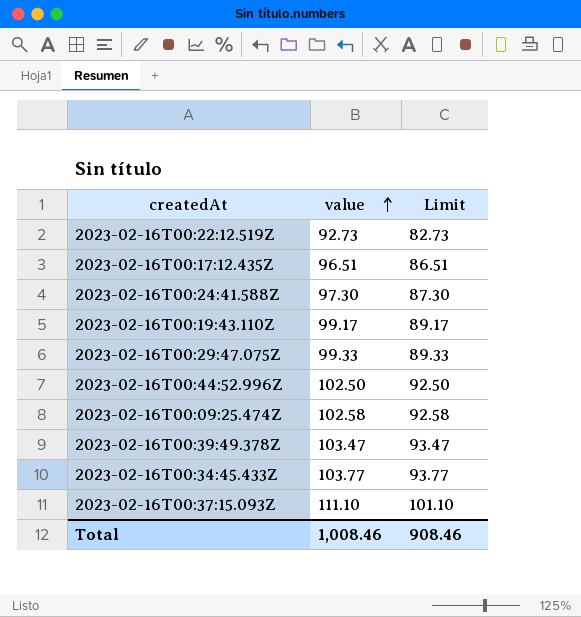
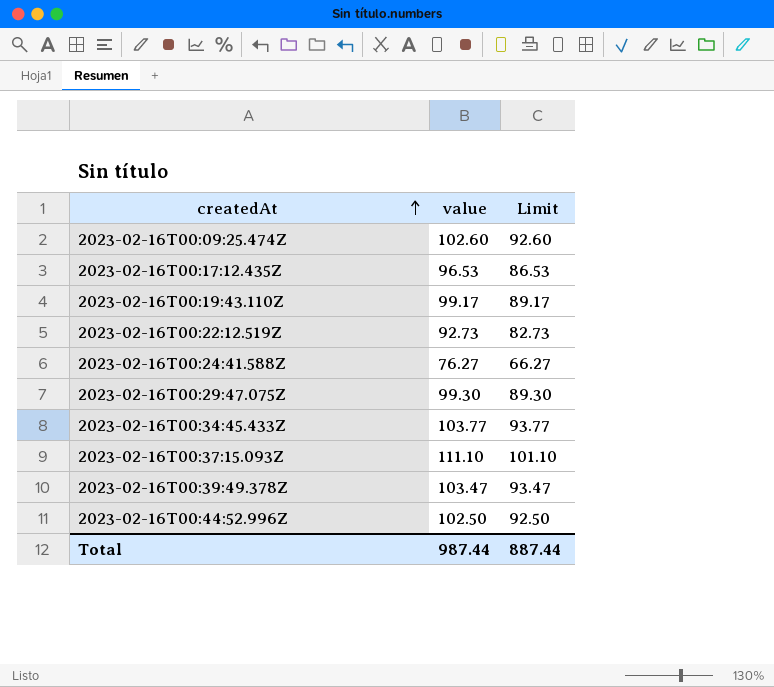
row order: value ascending -> createdAt ascending
2023-02-16T00:09:25.474Z | value: 102.58 -> 102.60
2023-02-16T00:09:25.474Z | Limit: 92.58 -> 92.60
2023-02-16T00:17:12.435Z | value: 96.51 -> 96.53
2023-02-16T00:17:12.435Z | Limit: 86.51 -> 86.53
2023-02-16T00:24:41.588Z | value: 97.30 -> 76.27
2023-02-16T00:24:41.588Z | Limit: 87.30 -> 66.27
2023-02-16T00:29:47.075Z | value: 99.33 -> 99.30
2023-02-16T00:29:47.075Z | Limit: 89.33 -> 89.30
Total | value: 1,008.46 -> 987.44
Total | Limit: 908.46 -> 887.44

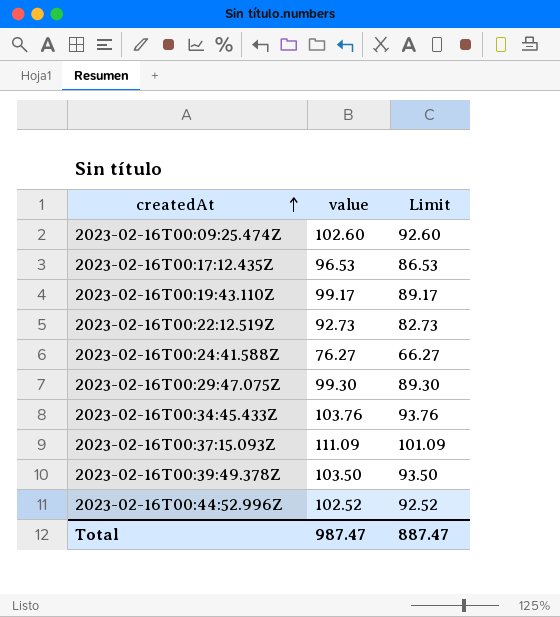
2023-02-16T00:34:45.433Z | value: 103.77 -> 103.76
2023-02-16T00:34:45.433Z | Limit: 93.77 -> 93.76
2023-02-16T00:37:15.093Z | value: 111.10 -> 111.09
2023-02-16T00:37:15.093Z | Limit: 101.10 -> 101.09
2023-02-16T00:39:49.378Z | value: 103.47 -> 103.50
2023-02-16T00:39:49.378Z | Limit: 93.47 -> 93.50
2023-02-16T00:44:52.996Z | value: 102.50 -> 102.52
2023-02-16T00:44:52.996Z | Limit: 92.50 -> 92.52
Total | value: 987.44 -> 987.47
Total | Limit: 887.44 -> 887.47

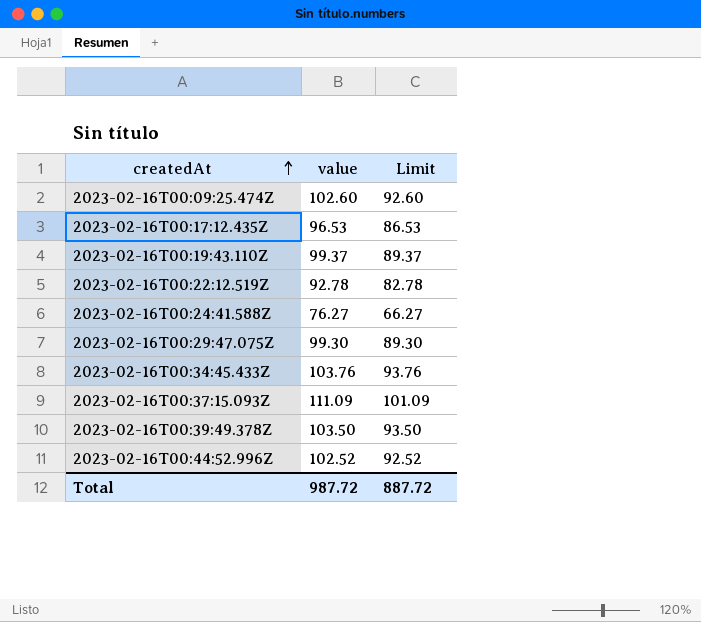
2023-02-16T00:19:43.110Z | value: 99.17 -> 99.37
2023-02-16T00:19:43.110Z | Limit: 89.17 -> 89.37
2023-02-16T00:22:12.519Z | value: 92.73 -> 92.78
2023-02-16T00:22:12.519Z | Limit: 82.73 -> 82.78
Total | value: 987.47 -> 987.72
Total | Limit: 887.47 -> 887.72

